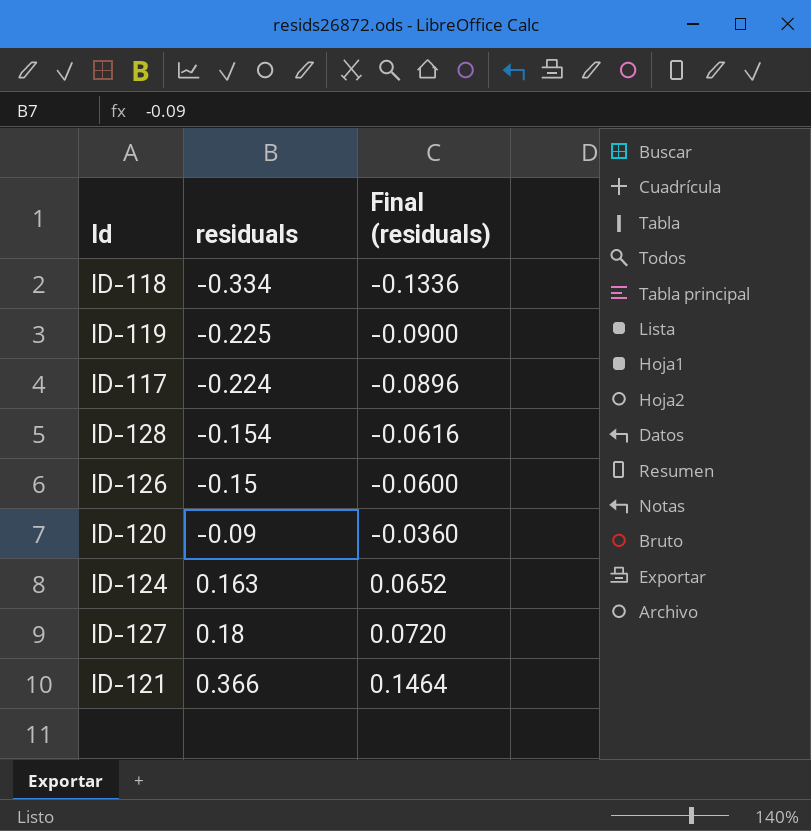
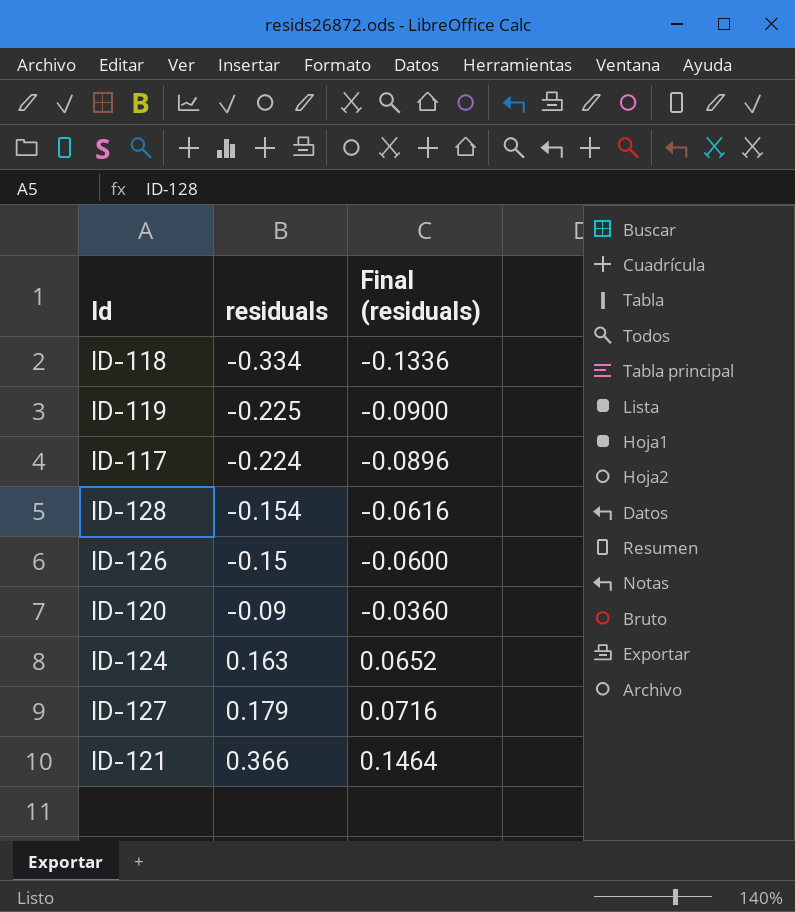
ID-127 | residuals: 0.18 -> 0.179
ID-127 | Final (residuals): 0.0720 -> 0.0716

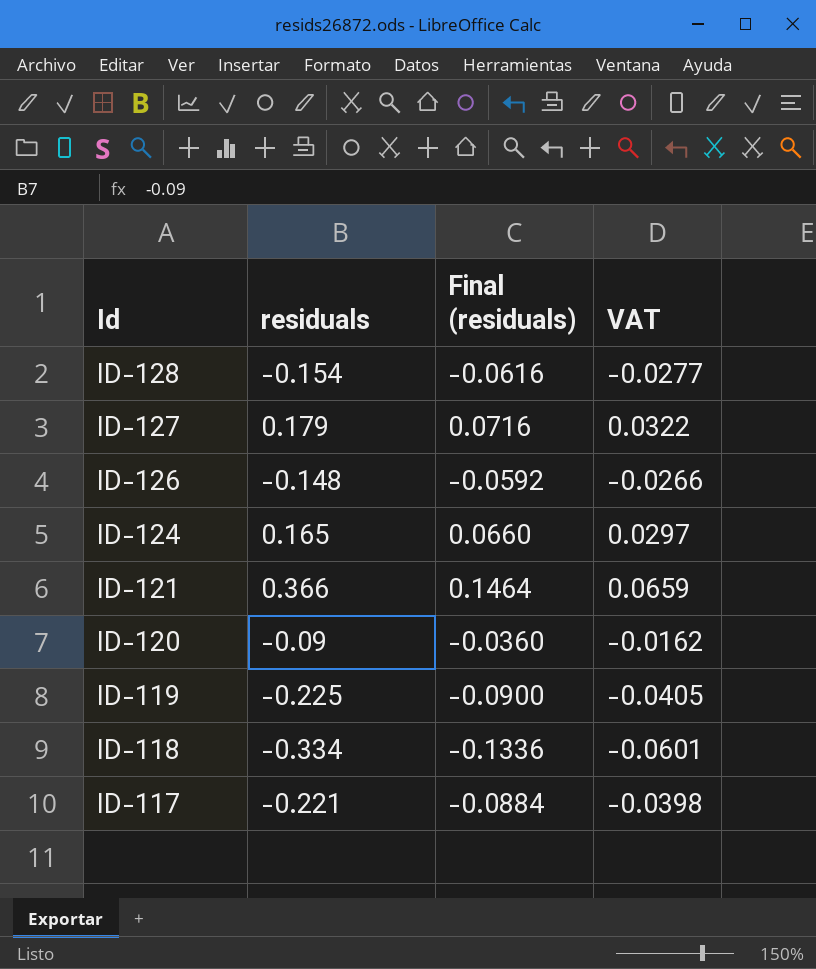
row order: residuals ascending -> Id descending
column VAT | formula: none -> [residuals] * 0.18
ID-126 | residuals: -0.15 -> -0.148
ID-126 | Final (residuals): -0.0600 -> -0.0592
ID-124 | residuals: 0.163 -> 0.165
ID-124 | Final (residuals): 0.0652 -> 0.0660
ID-117 | residuals: -0.224 -> -0.221
ID-117 | Final (residuals): -0.0896 -> -0.0884

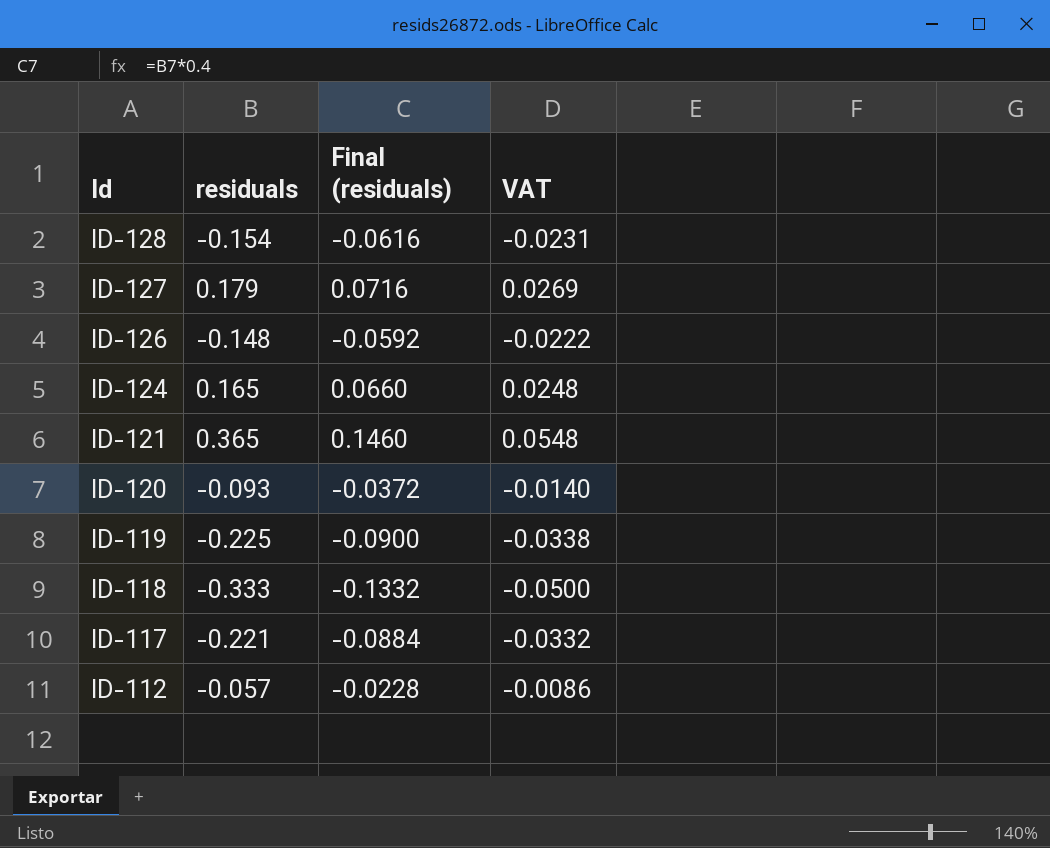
column VAT | formula: [residuals] * 0.18 -> [residuals] * 0.15
ID-121 | residuals: 0.366 -> 0.365
ID-121 | Final (residuals): 0.1464 -> 0.1460
ID-120 | residuals: -0.09 -> -0.093
ID-120 | Final (residuals): -0.0360 -> -0.0372
ID-118 | residuals: -0.334 -> -0.333
ID-118 | Final (residuals): -0.1336 -> -0.1332
row ID-112: none -> -0.057 | -0.0228 | -0.0086

